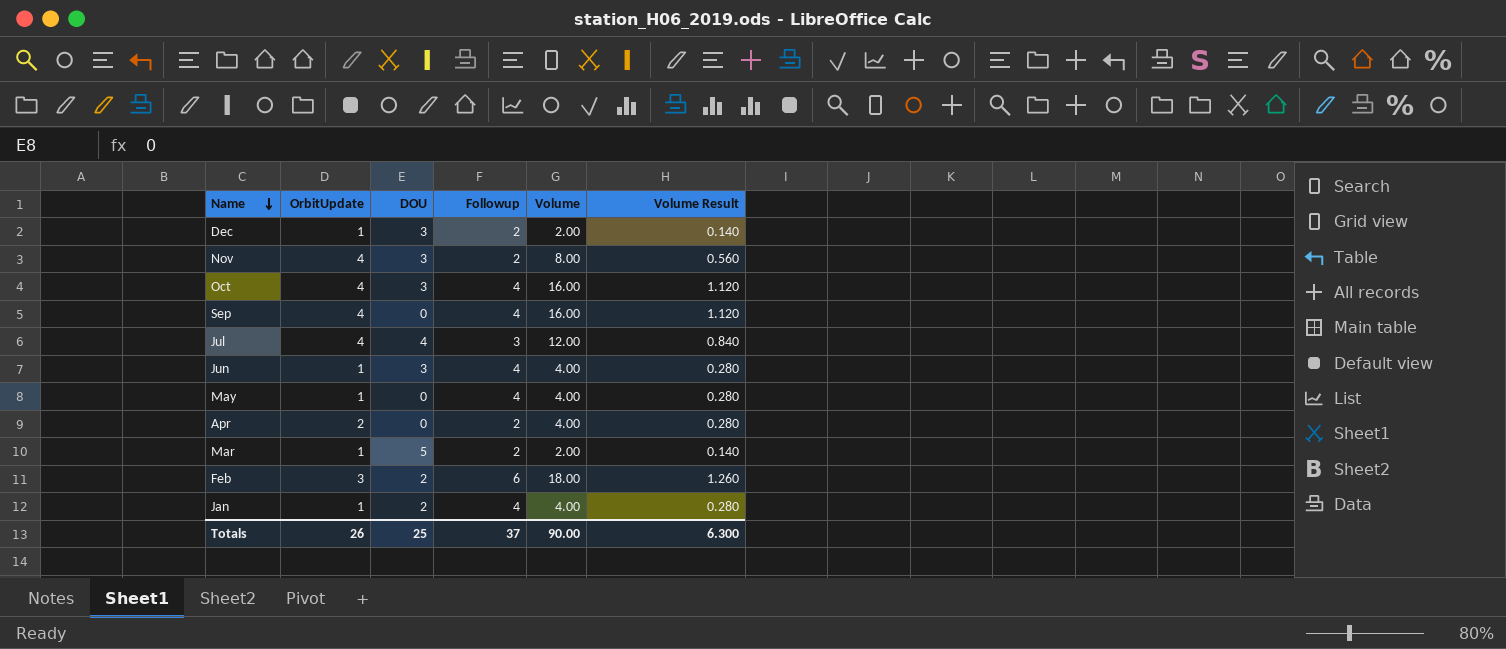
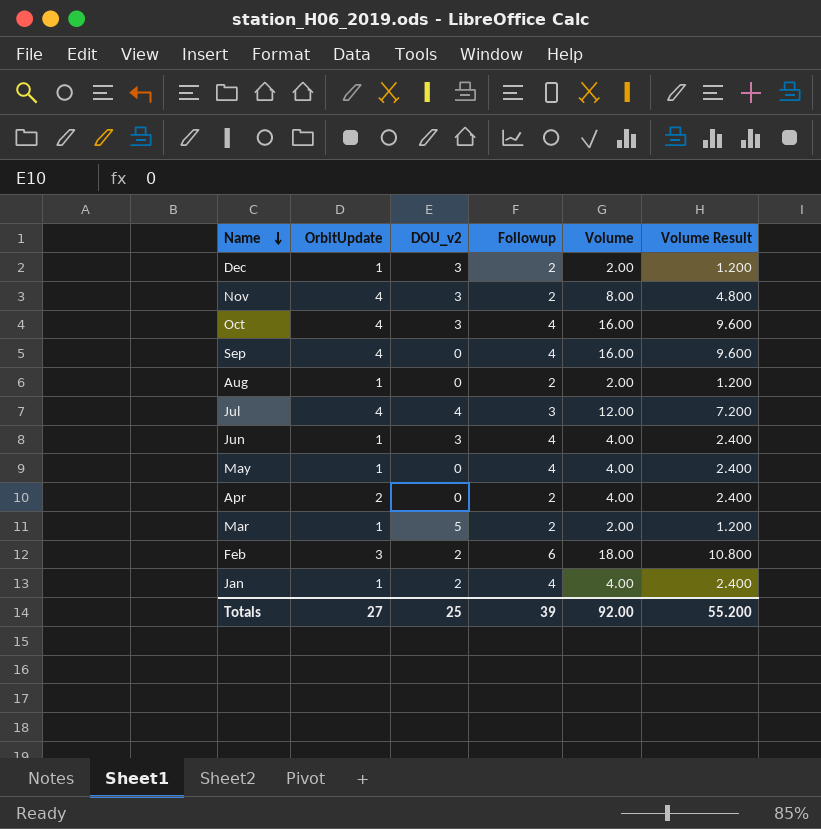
column name: DOU -> DOU_v2
column Volume Result | formula: [Volume] * 0.07 -> [Volume] * 0.6
row Aug: none -> 1 | 0 | 2 | 2.00 | 1.200
Totals | OrbitUpdate: 26 -> 27
Totals | Followup: 37 -> 39
Totals | Volume: 90.00 -> 92.00
Totals | Volume Result: 6.300 -> 55.200

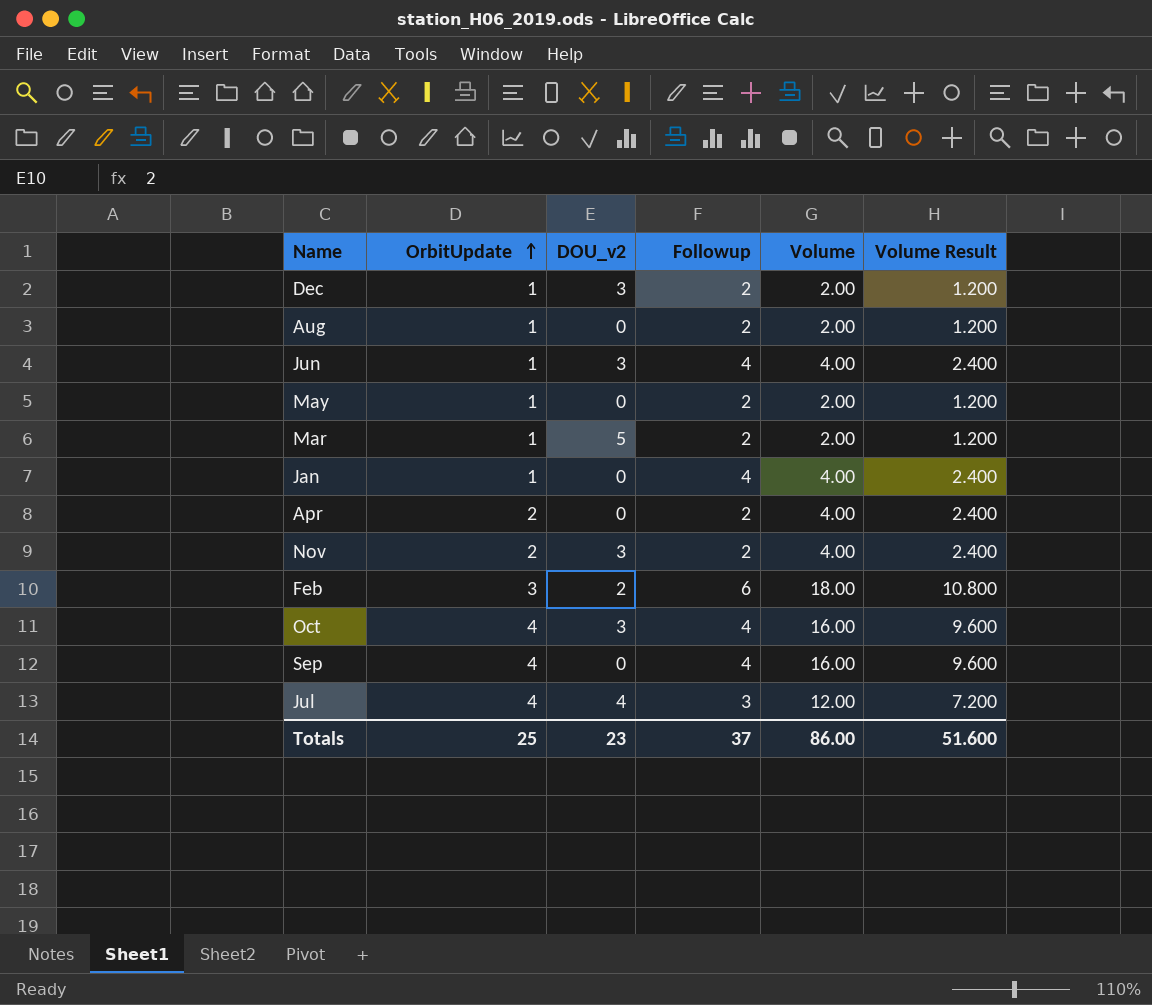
row order: Name descending -> OrbitUpdate ascending
May | Followup: 4 -> 2
May | Volume: 4.00 -> 2.00
May | Volume Result: 2.400 -> 1.200
Jan | DOU_v2: 2 -> 0
Nov | OrbitUpdate: 4 -> 2
Nov | Volume: 8.00 -> 4.00
Nov | Volume Result: 4.800 -> 2.400
Totals | OrbitUpdate: 27 -> 25
Totals | DOU_v2: 25 -> 23
Totals | Followup: 39 -> 37
Totals | Volume: 92.00 -> 86.00
Totals | Volume Result: 55.200 -> 51.600

